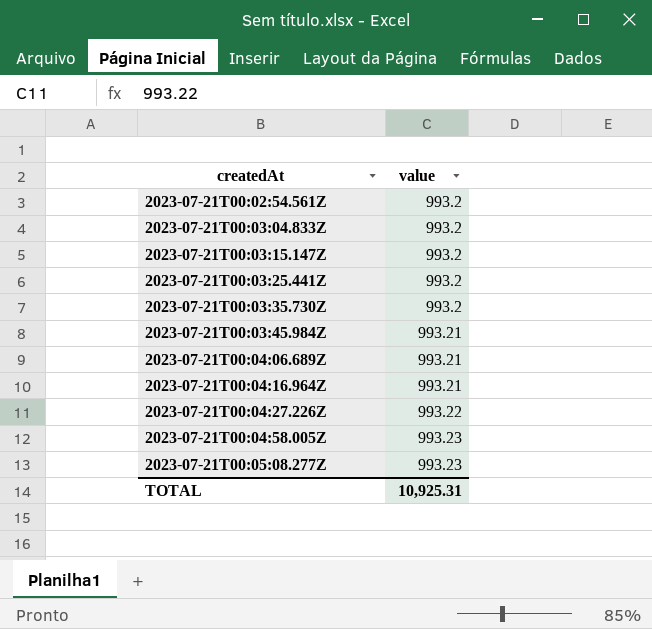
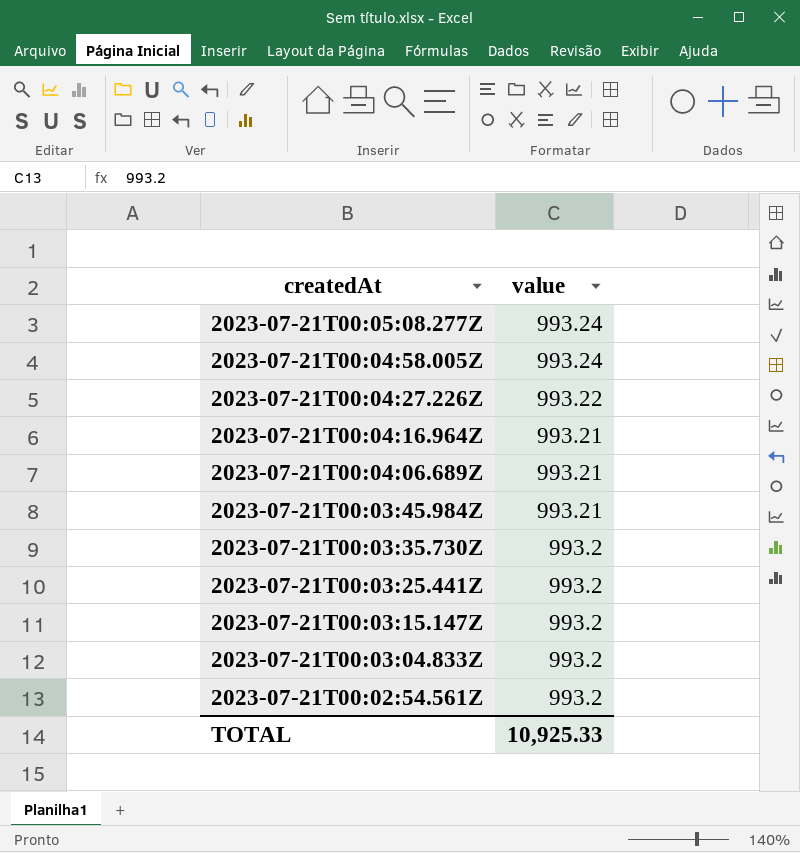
row order: createdAt ascending -> createdAt descending
2023-07-21T00:05:08.277Z | value: 993.23 -> 993.24
2023-07-21T00:04:58.005Z | value: 993.23 -> 993.24
TOTAL | value: 10,925.31 -> 10,925.33

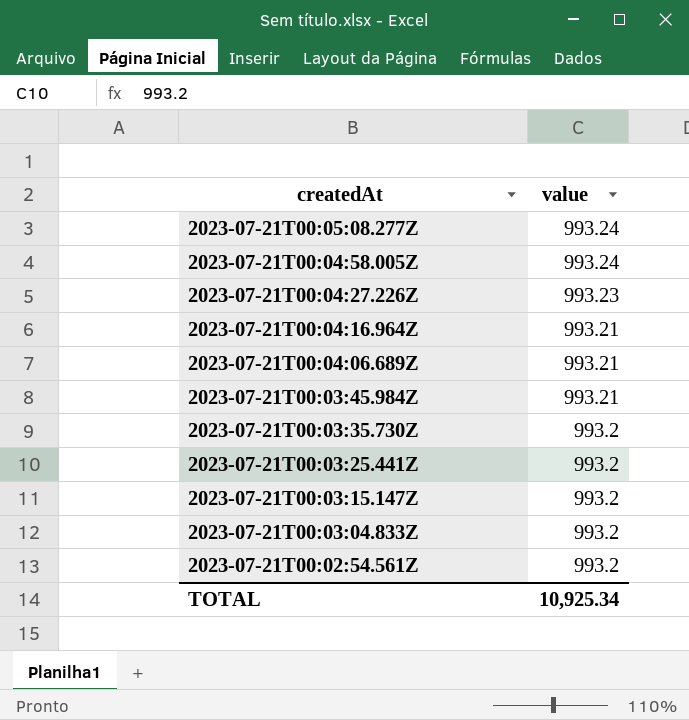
2023-07-21T00:04:27.226Z | value: 993.22 -> 993.23
TOTAL | value: 10,925.33 -> 10,925.34

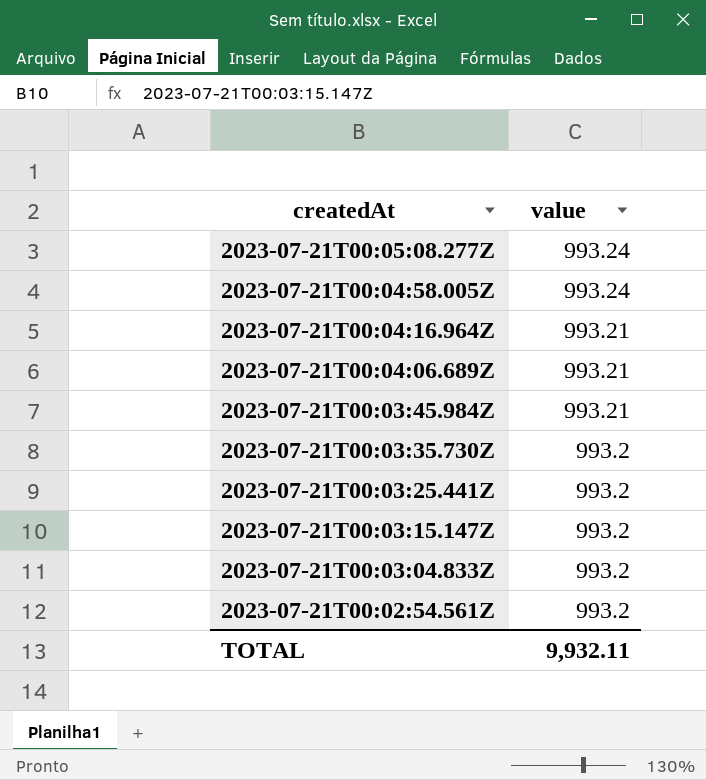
row 2023-07-21T00:04:27.226Z: 993.23 -> none
TOTAL | value: 10,925.34 -> 9,932.11

